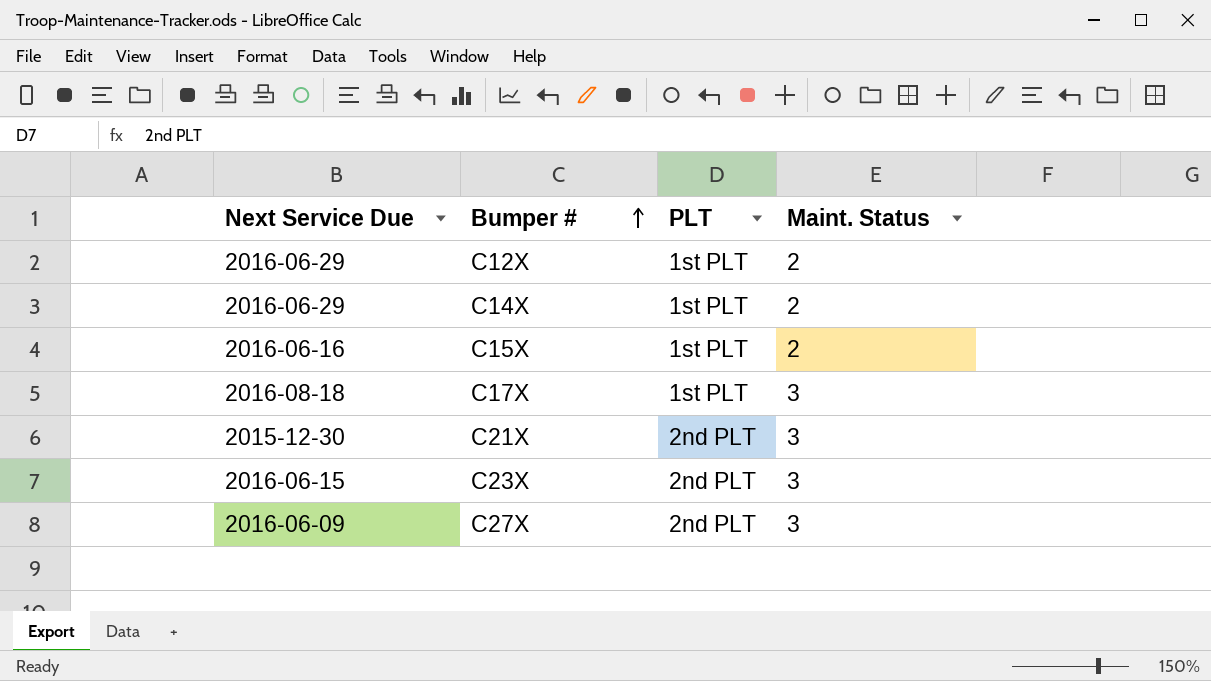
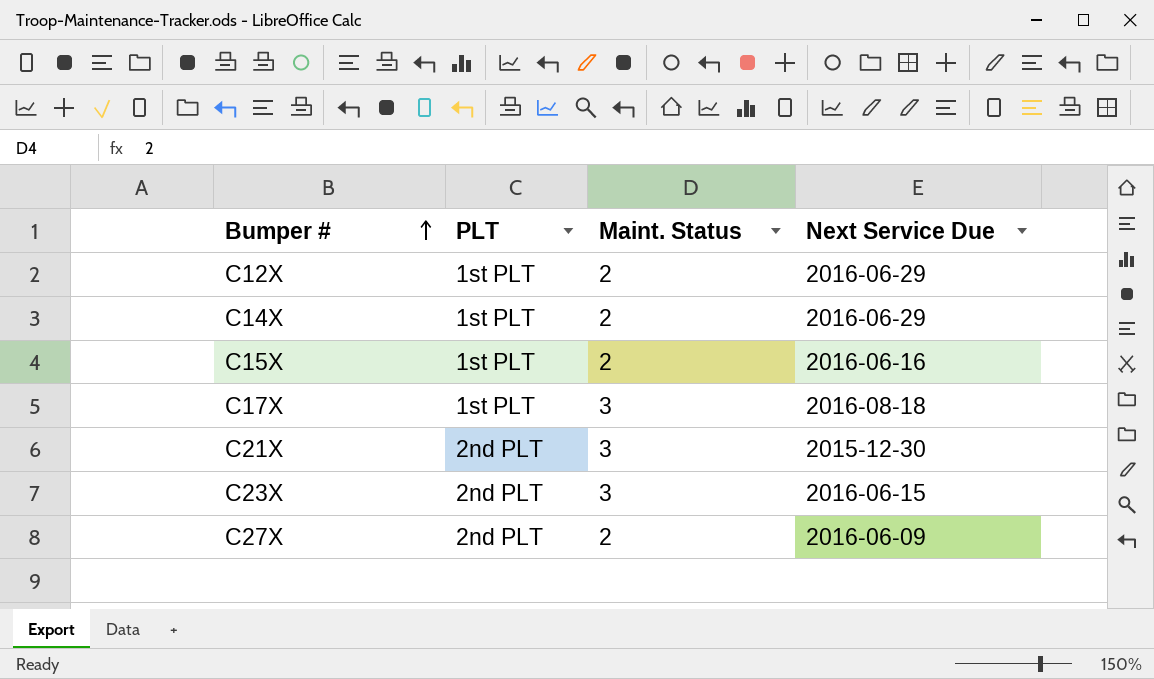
column Next Service Due | position: 1 -> 4
C27X | Maint. Status: 3 -> 2

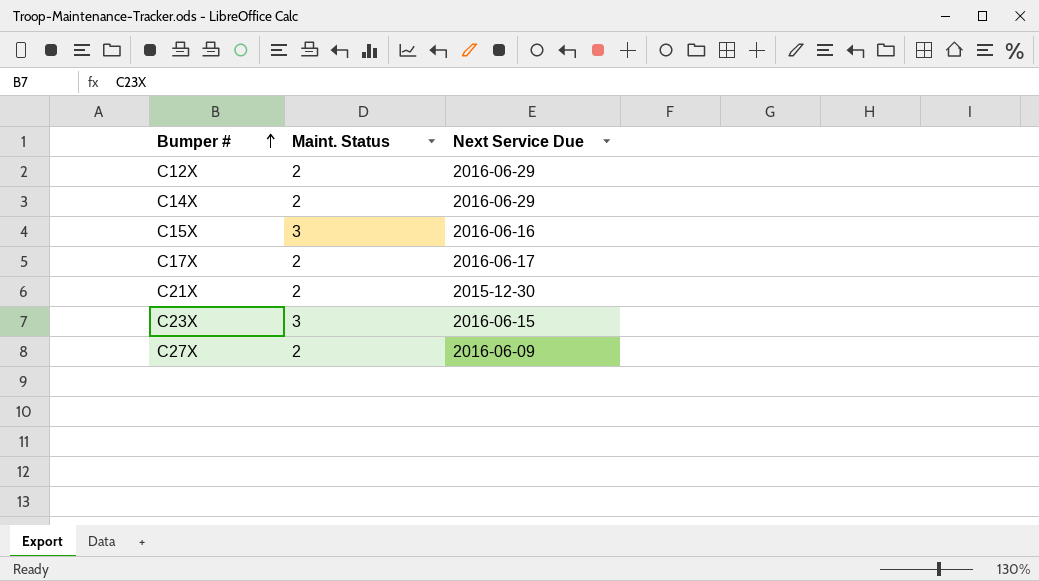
column PLT | position: 2 -> none
C15X | Maint. Status: 2 -> 3
C17X | Maint. Status: 3 -> 2
C17X | Next Service Due: 2016-08-18 -> 2016-06-17
C21X | Maint. Status: 3 -> 2

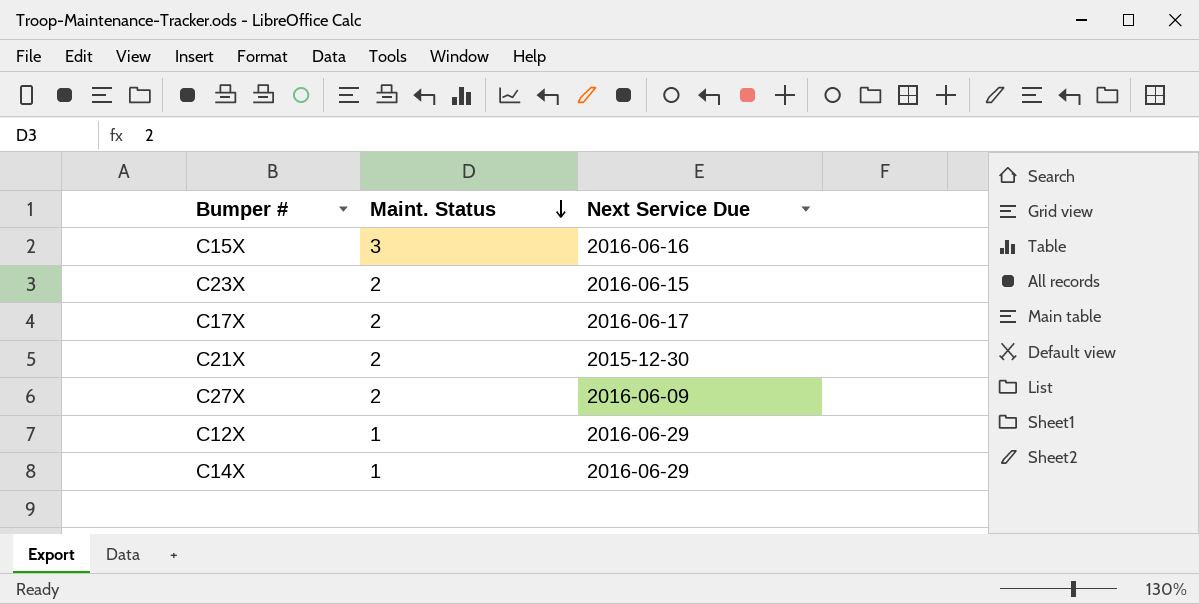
row order: Bumper # ascending -> Maint. Status descending
C23X | Maint. Status: 3 -> 2
C12X | Maint. Status: 2 -> 1
C14X | Maint. Status: 2 -> 1

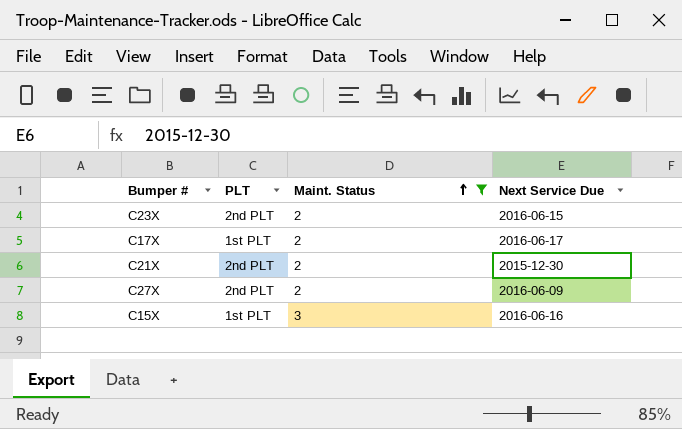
filter: none -> Maint. Status != 1
row order: Maint. Status descending -> Maint. Status ascending
column PLT | position: none -> 2

